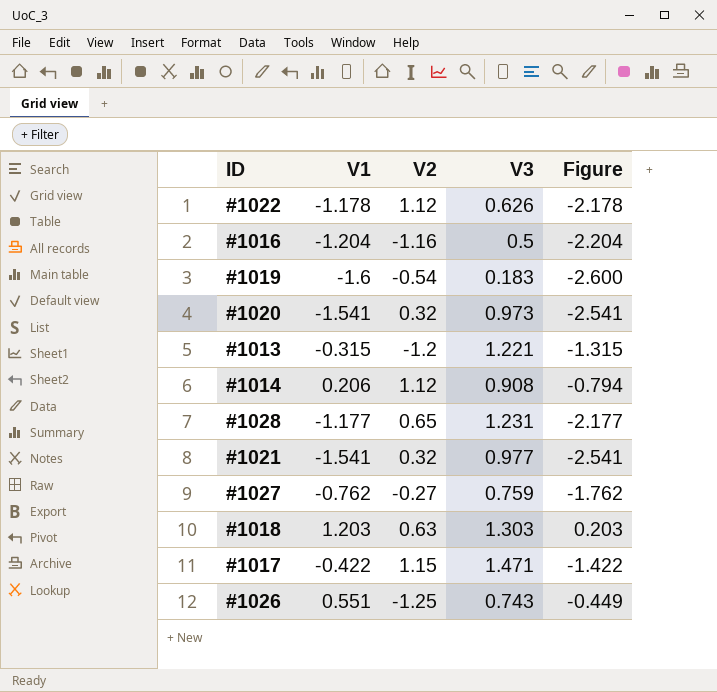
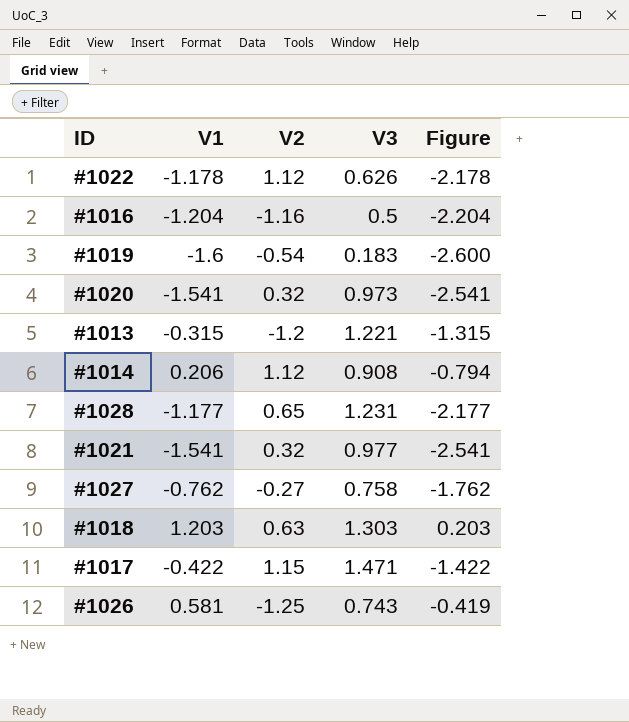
#1027 | V3: 0.759 -> 0.758
#1026 | V1: 0.551 -> 0.581
#1026 | Figure: -0.449 -> -0.419

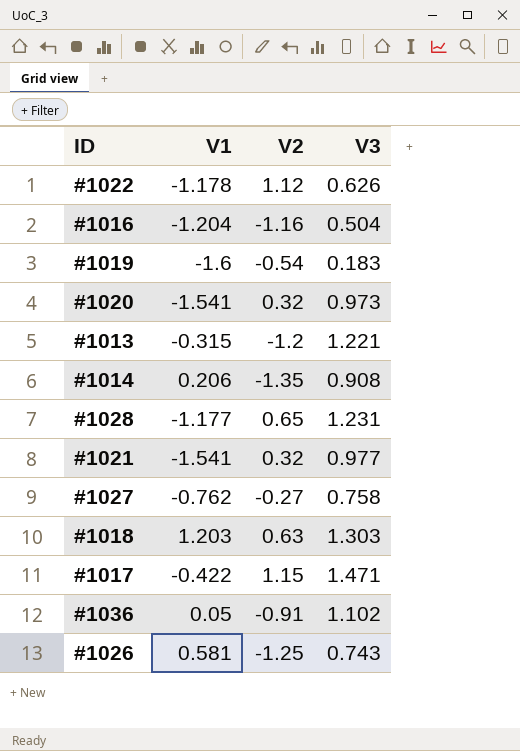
column Figure | formula: [V1] - 1 -> none
#1016 | V3: 0.5 -> 0.504
#1014 | V2: 1.12 -> -1.35
row #1036: none -> 0.05 | -0.91 | 1.102

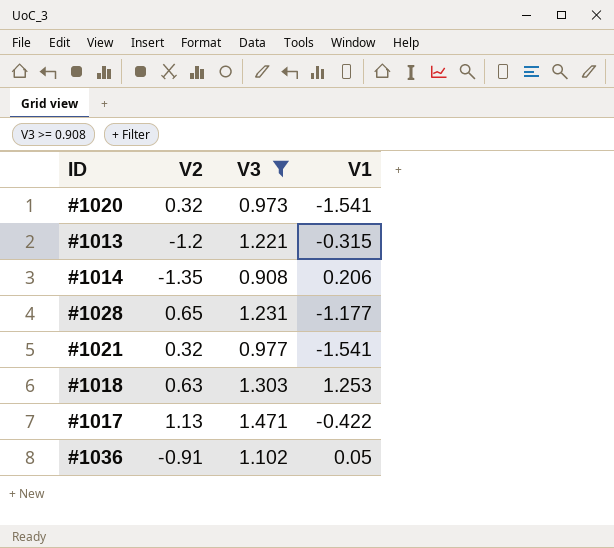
filter: none -> V3 >= 0.908
column V1 | position: 2 -> 4
#1018 | V1: 1.203 -> 1.253
#1017 | V2: 1.15 -> 1.13

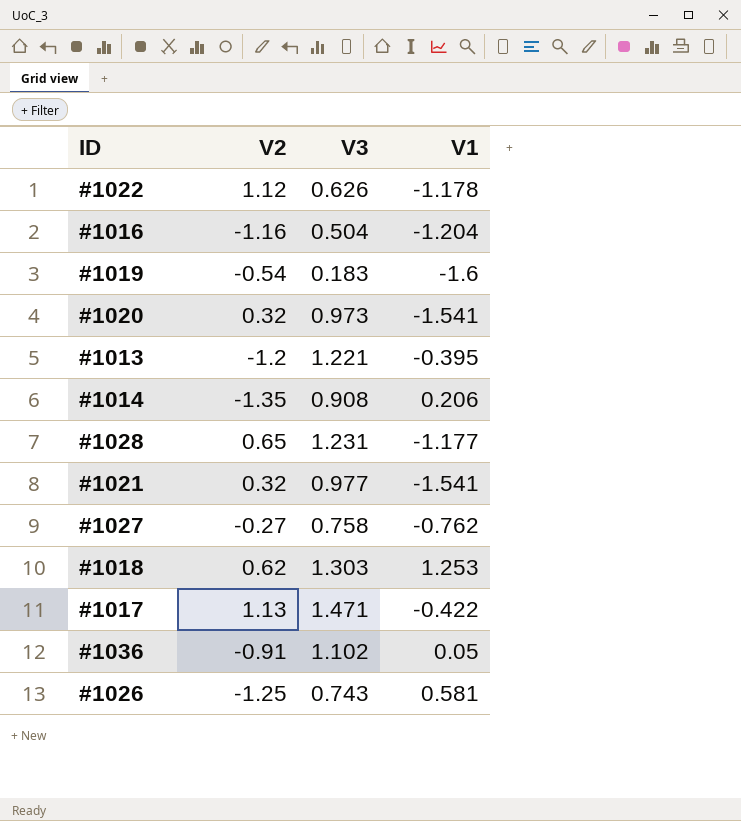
filter: V3 >= 0.908 -> none
#1013 | V1: -0.315 -> -0.395
#1018 | V2: 0.63 -> 0.62

